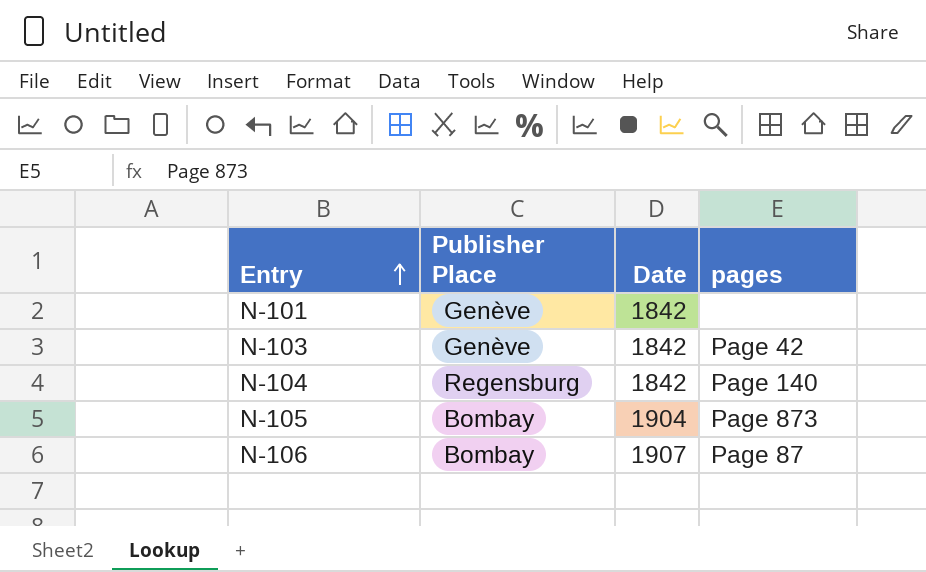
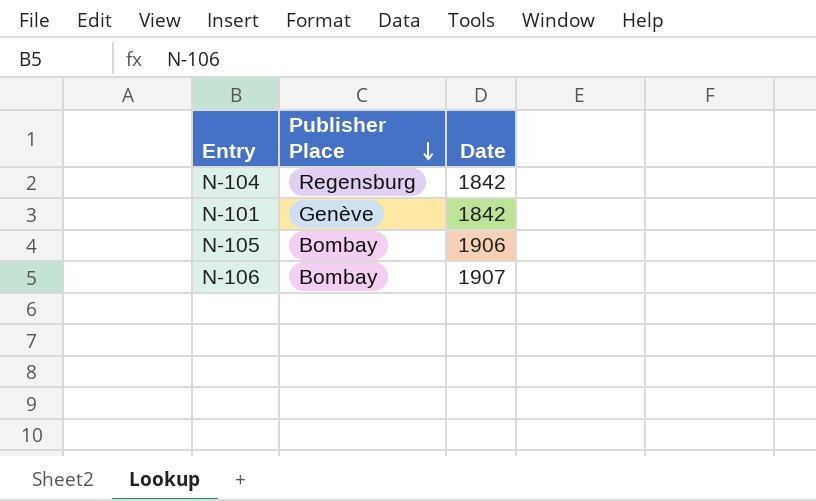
row order: Entry ascending -> Publisher Place descending
column pages | position: 4 -> none
row N-103: Genève | 1842 | Page 42 -> none
N-105 | Date: 1904 -> 1906

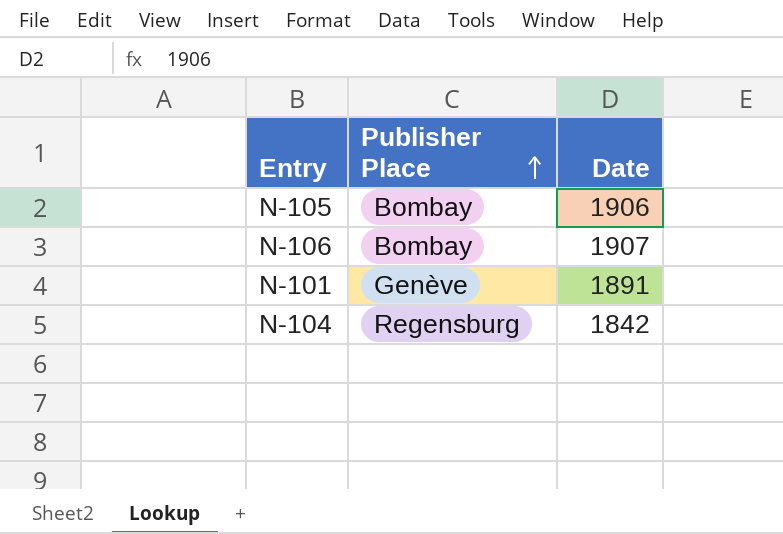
row order: Publisher Place descending -> Publisher Place ascending
N-101 | Date: 1842 -> 1891

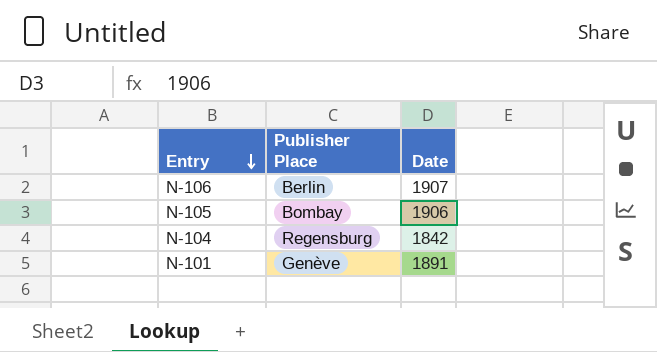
row order: Publisher Place ascending -> Entry descending
N-106 | Publisher Place: Bombay -> Berlin

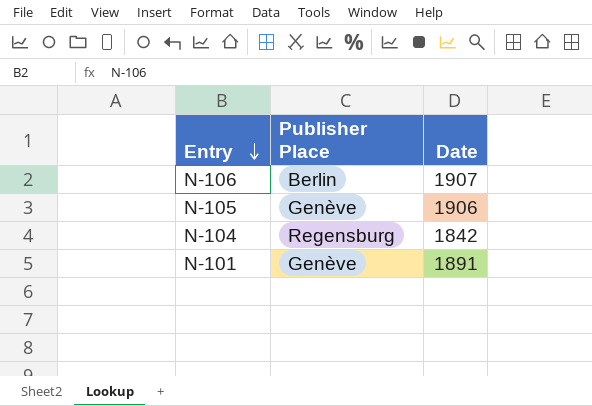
N-105 | Publisher Place: Bombay -> Genève

